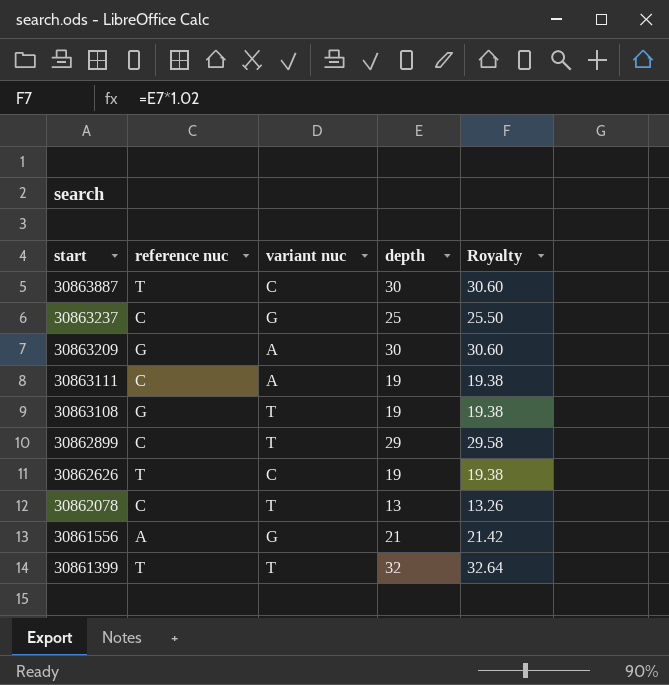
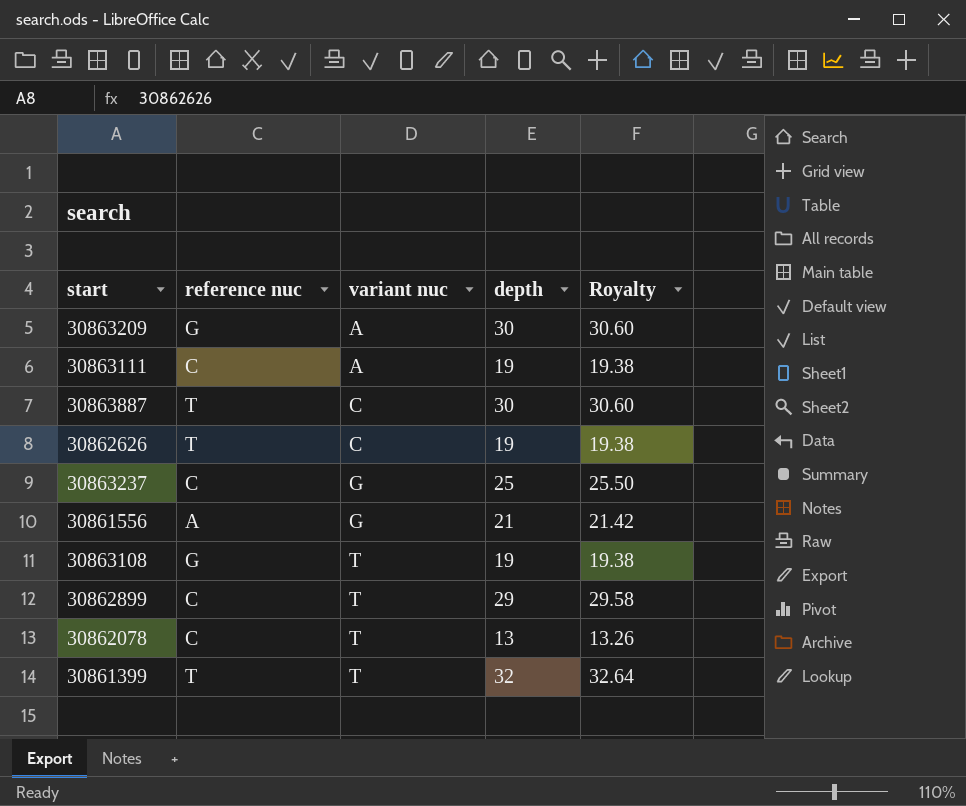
row order: start descending -> variant nuc ascending

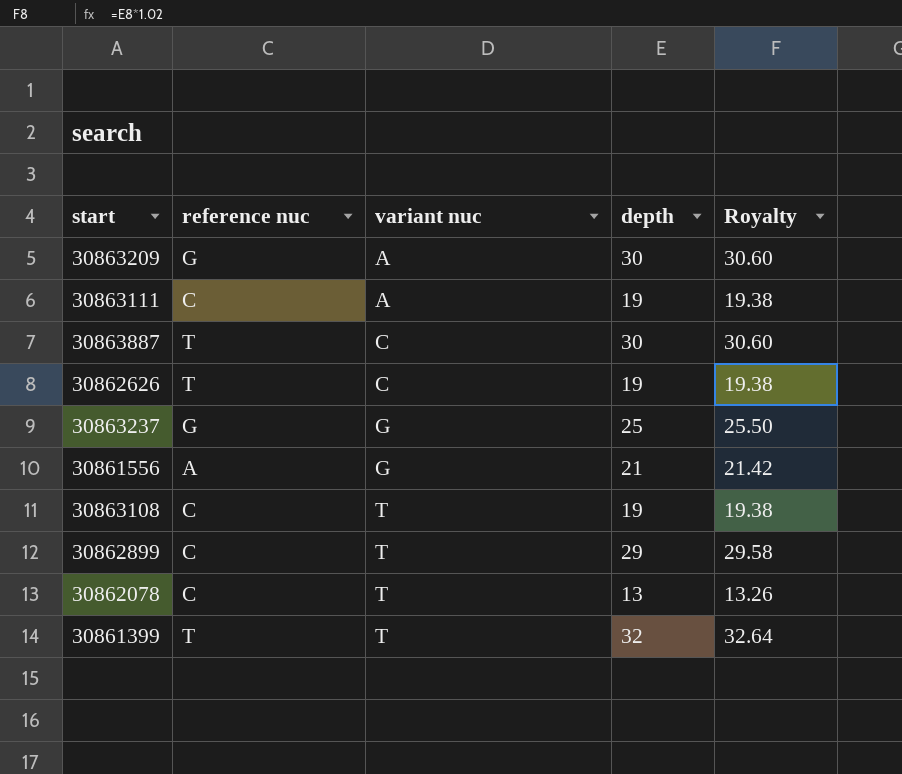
30863237 | reference nuc: C -> G
30863108 | reference nuc: G -> C

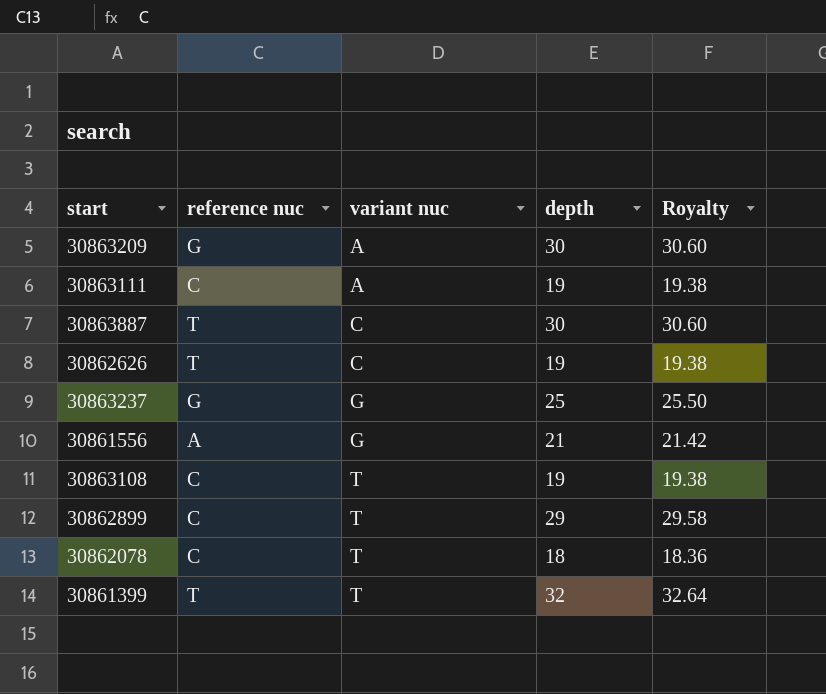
30862078 | depth: 13 -> 18
30862078 | Royalty: 13.26 -> 18.36

